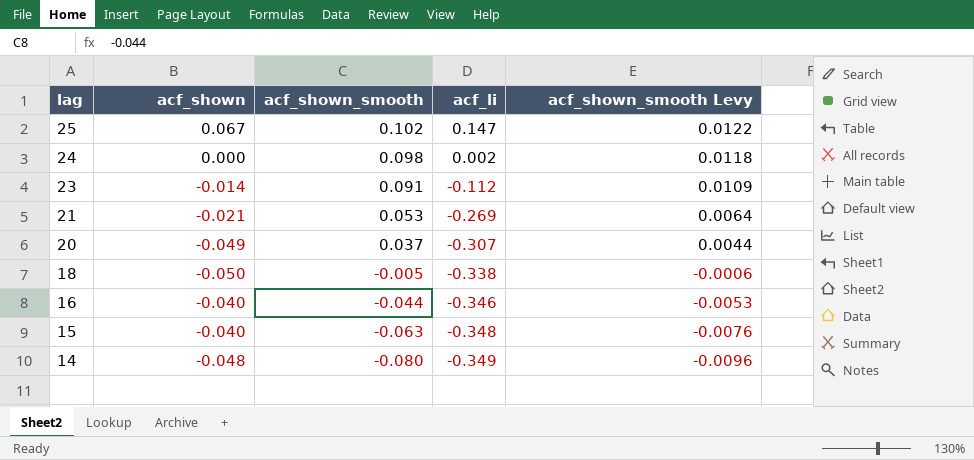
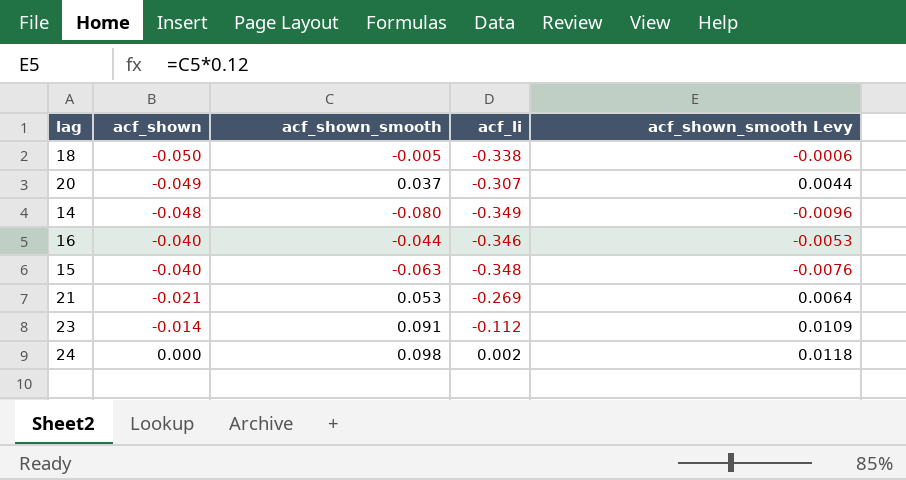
row order: lag descending -> acf_shown ascending
row 25: 0.067 | 0.102 | 0.147 | 0.0122 -> none

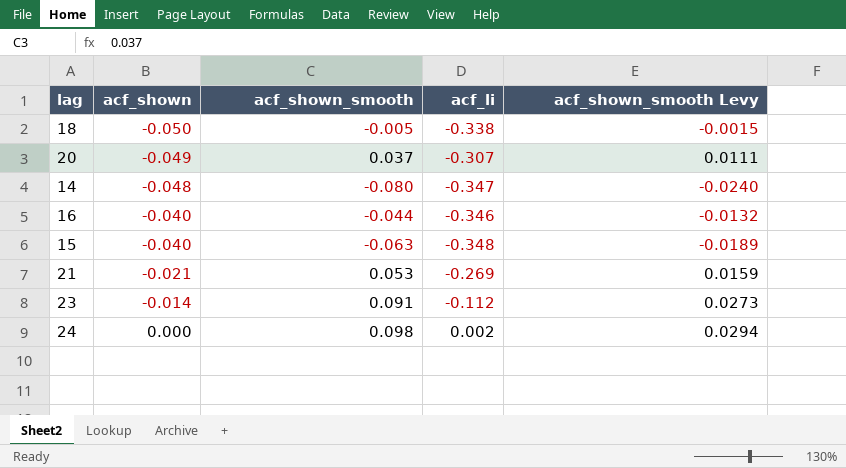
column acf_shown_smooth Levy | formula: [acf_shown_smooth] * 0.12 -> [acf_shown_smooth] * 0.3
14 | acf_li: -0.349 -> -0.347

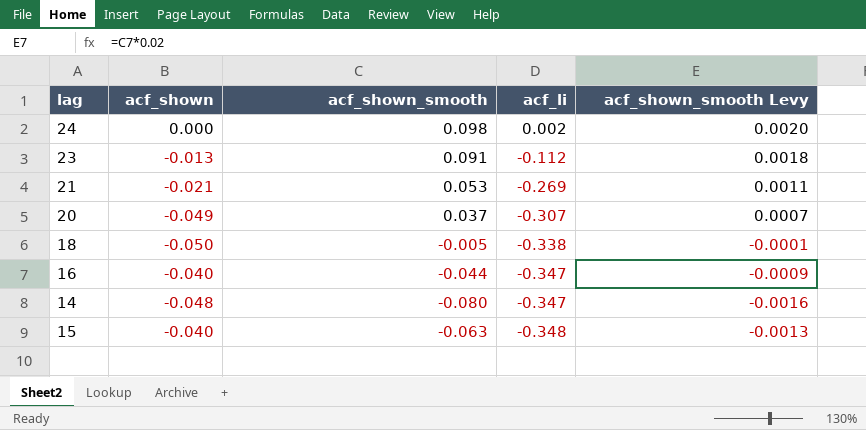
row order: acf_shown ascending -> acf_li descending
column acf_shown_smooth Levy | formula: [acf_shown_smooth] * 0.3 -> [acf_shown_smooth] * 0.02
23 | acf_shown: -0.014 -> -0.013
16 | acf_li: -0.346 -> -0.347

